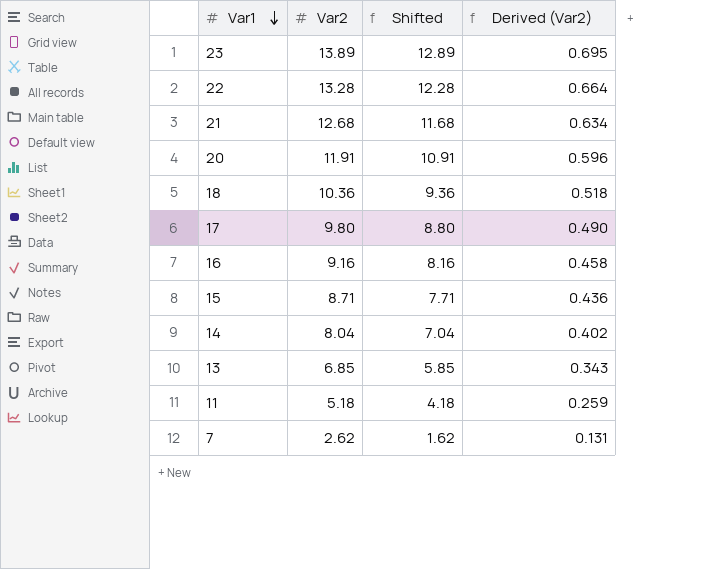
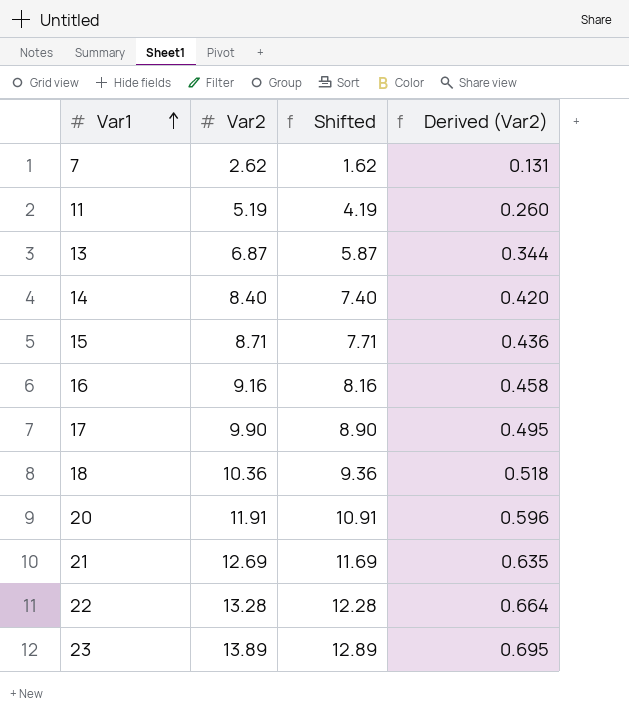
row order: Var1 descending -> Var1 ascending
11 | Var2: 5.18 -> 5.19
11 | Shifted: 4.18 -> 4.19
11 | Derived (Var2): 0.259 -> 0.260
13 | Var2: 6.85 -> 6.87
13 | Shifted: 5.85 -> 5.87
13 | Derived (Var2): 0.343 -> 0.344
14 | Var2: 8.04 -> 8.40
14 | Shifted: 7.04 -> 7.40
14 | Derived (Var2): 0.402 -> 0.420
17 | Var2: 9.80 -> 9.90
17 | Shifted: 8.80 -> 8.90
17 | Derived (Var2): 0.490 -> 0.495
21 | Var2: 12.68 -> 12.69
21 | Shifted: 11.68 -> 11.69
21 | Derived (Var2): 0.634 -> 0.635

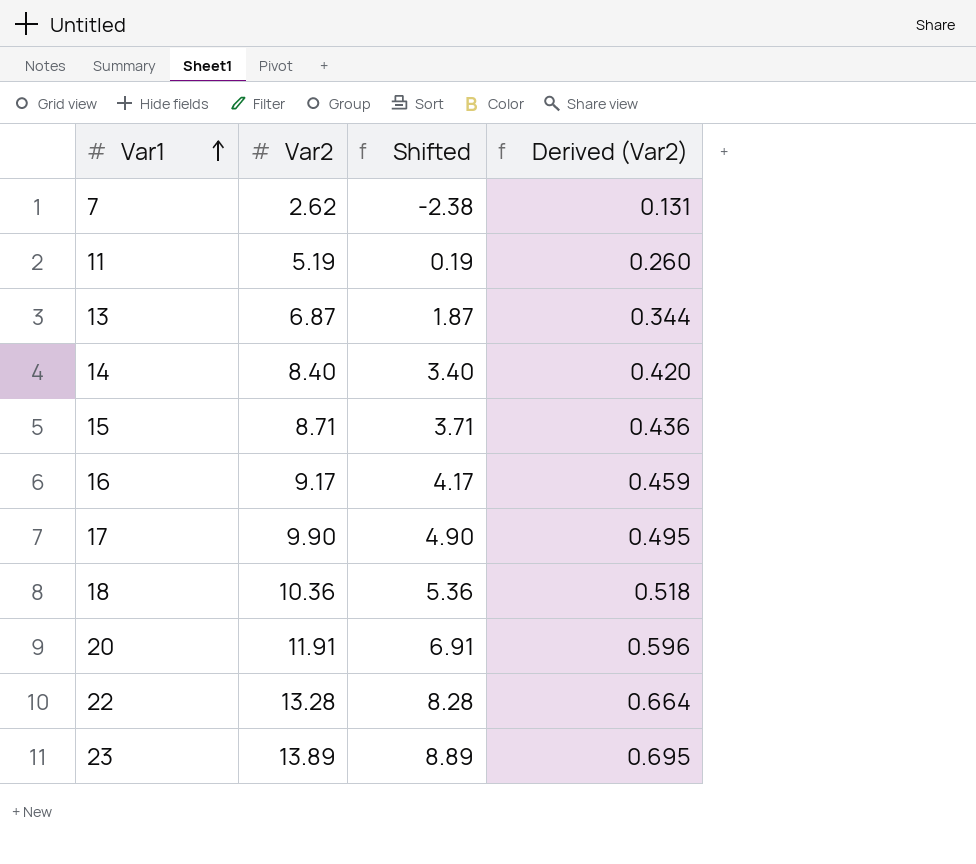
column Shifted | formula: [Var2] - 1 -> [Var2] - 5
row 21: 12.69 | 11.69 | 0.635 -> none
16 | Var2: 9.16 -> 9.17
16 | Derived (Var2): 0.458 -> 0.459

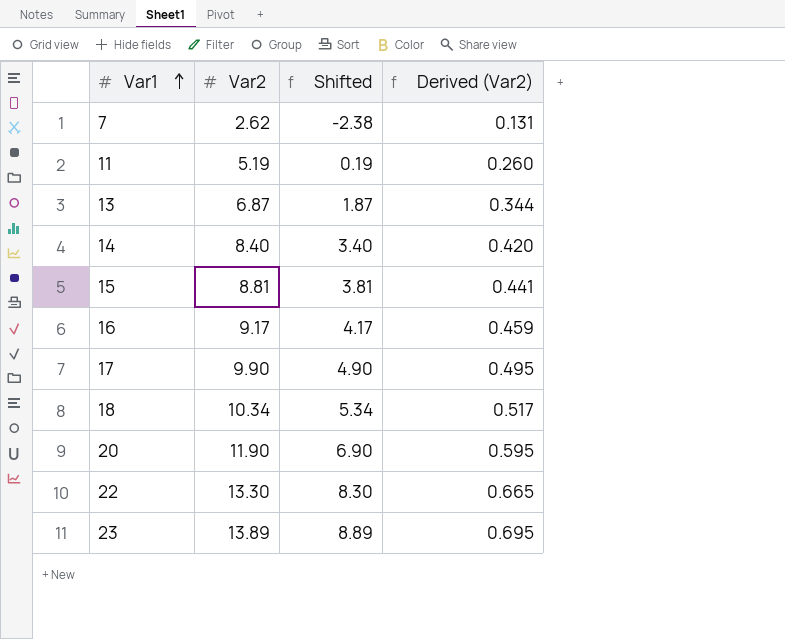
15 | Var2: 8.71 -> 8.81
15 | Shifted: 3.71 -> 3.81
15 | Derived (Var2): 0.436 -> 0.441
18 | Var2: 10.36 -> 10.34
18 | Shifted: 5.36 -> 5.34
18 | Derived (Var2): 0.518 -> 0.517
20 | Var2: 11.91 -> 11.90
20 | Shifted: 6.91 -> 6.90
20 | Derived (Var2): 0.596 -> 0.595
22 | Var2: 13.28 -> 13.30
22 | Shifted: 8.28 -> 8.30
22 | Derived (Var2): 0.664 -> 0.665

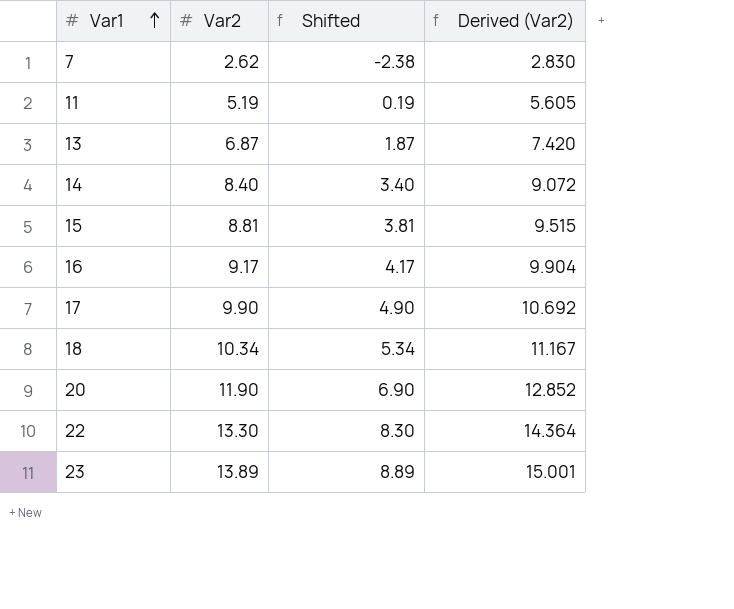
column Derived (Var2) | formula: [Var2] * 0.05 -> [Var2] * 1.08

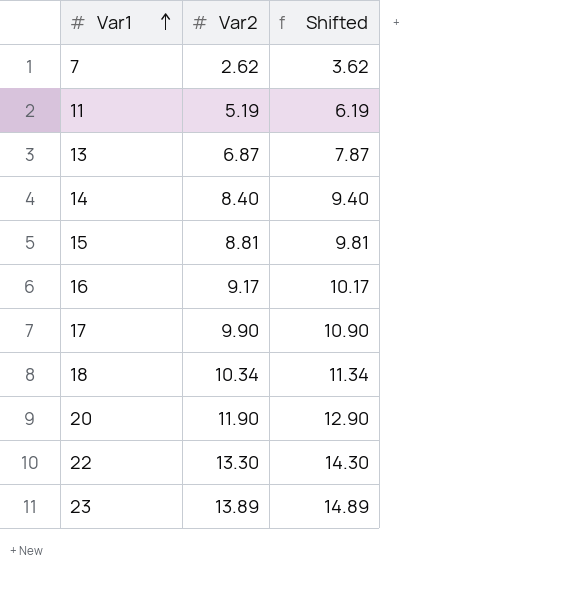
column Derived (Var2) | formula: [Var2] * 1.08 -> none
column Shifted | formula: [Var2] - 5 -> [Var2] + 1

